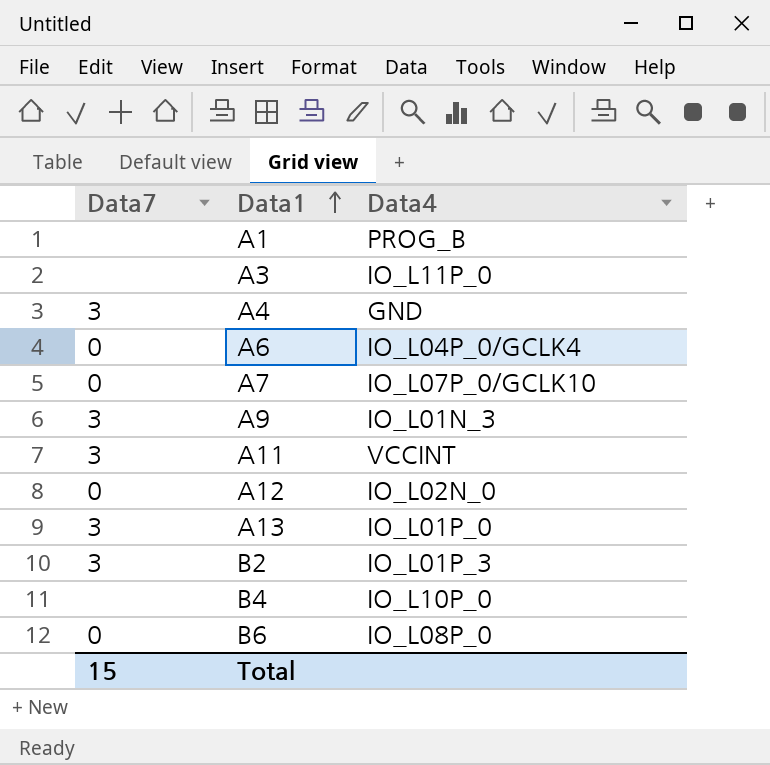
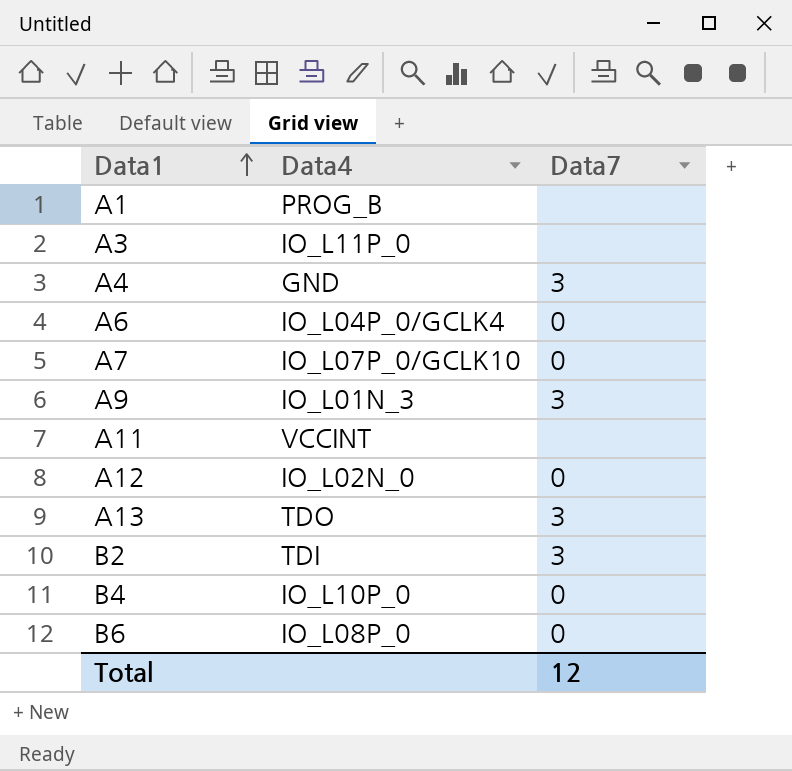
column Data7 | position: 1 -> 3
A11 | Data7: 3 -> none
A13 | Data4: IO_L01P_0 -> TDO
B2 | Data4: IO_L01P_3 -> TDI
B4 | Data7: none -> 0
Total | Data7: 15 -> 12

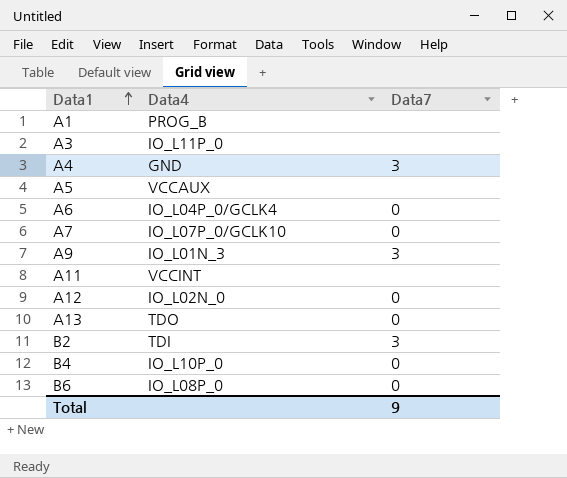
row A5: none -> VCCAUX | none
A13 | Data7: 3 -> 0
Total | Data7: 12 -> 9

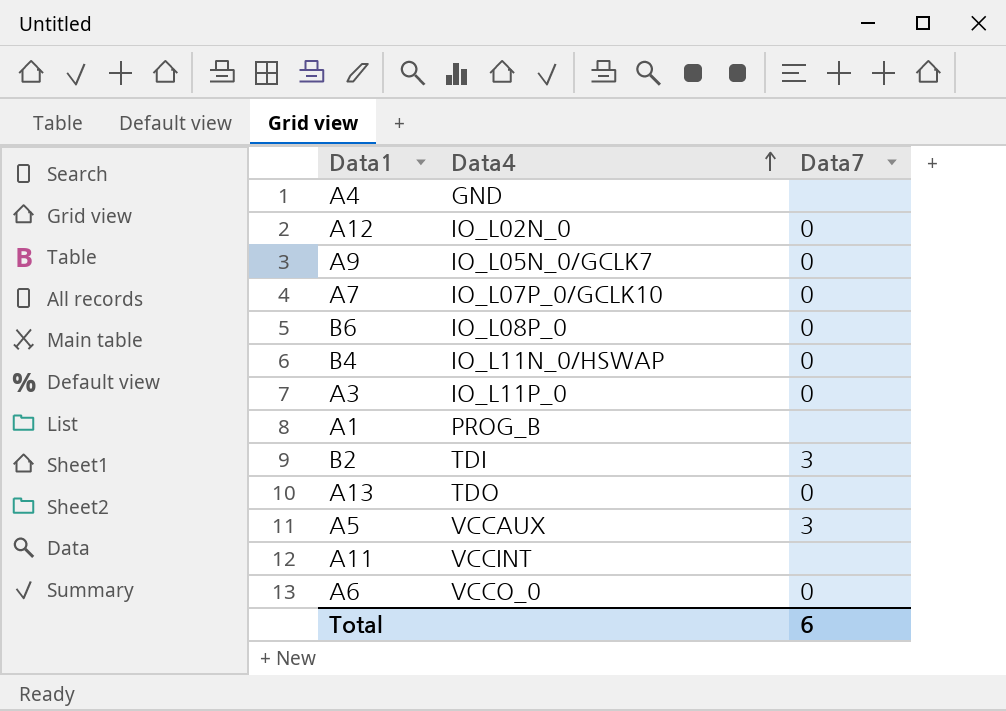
row order: Data1 ascending -> Data4 ascending
A4 | Data7: 3 -> none
A9 | Data4: IO_L01N_3 -> IO_L05N_0/GCLK7
A9 | Data7: 3 -> 0
B4 | Data4: IO_L10P_0 -> IO_L11N_0/HSWAP
A3 | Data7: none -> 0
A5 | Data7: none -> 3
A6 | Data4: IO_L04P_0/GCLK4 -> VCCO_0
Total | Data7: 9 -> 6

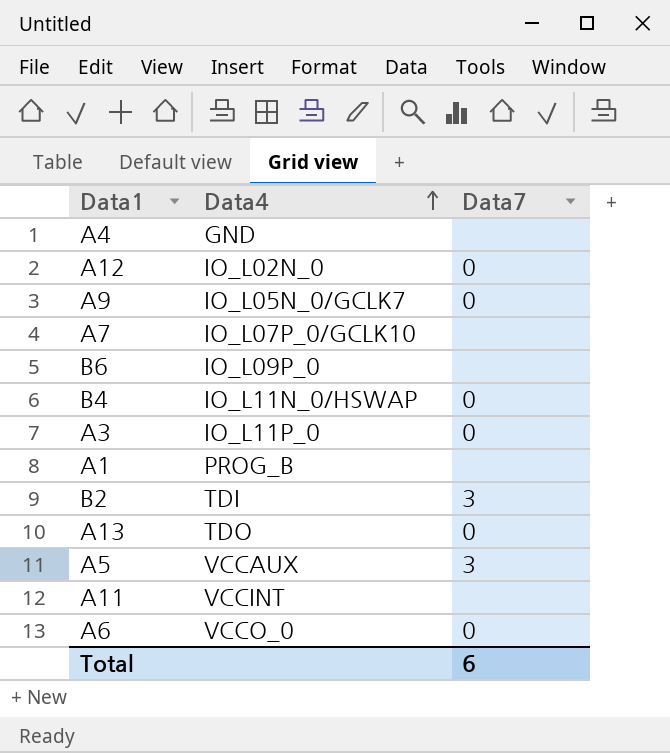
A7 | Data7: 0 -> none
B6 | Data4: IO_L08P_0 -> IO_L09P_0
B6 | Data7: 0 -> none

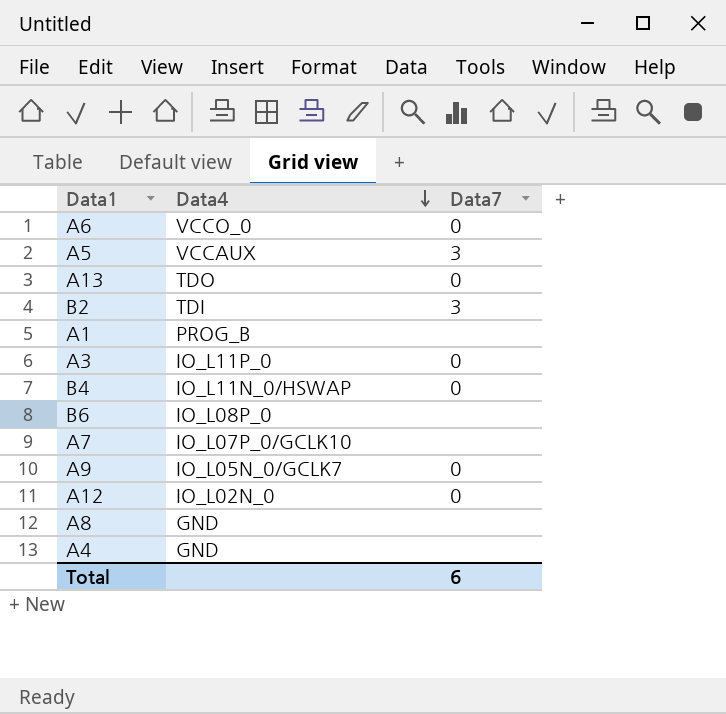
row order: Data4 ascending -> Data4 descending
row A11: VCCINT | none -> none
B6 | Data4: IO_L09P_0 -> IO_L08P_0
row A8: none -> GND | none

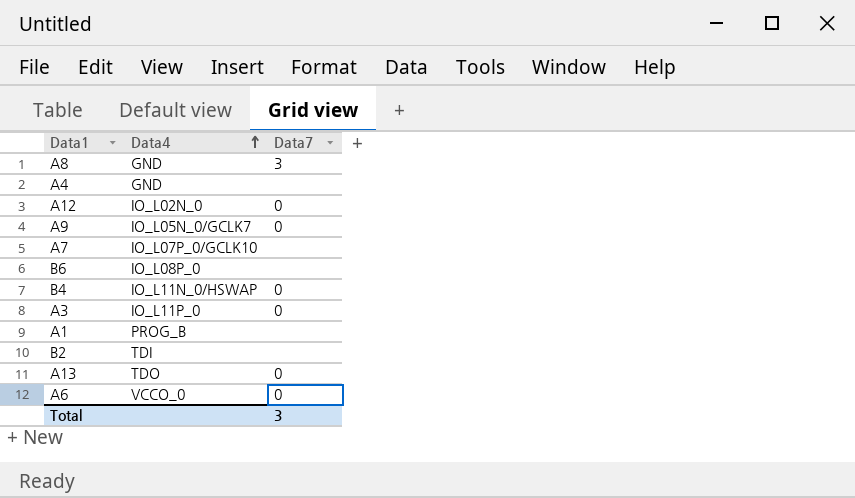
row order: Data4 descending -> Data4 ascending
row A5: VCCAUX | 3 -> none
A8 | Data7: none -> 3
B2 | Data7: 3 -> none
Total | Data7: 6 -> 3

